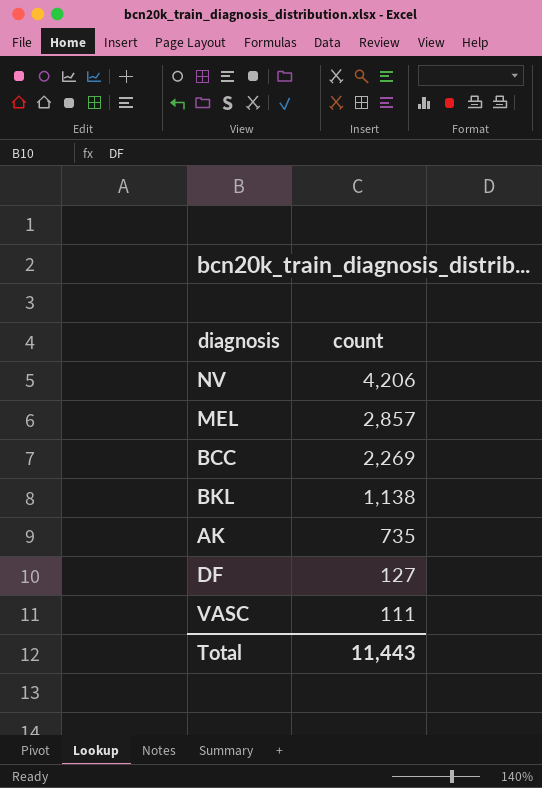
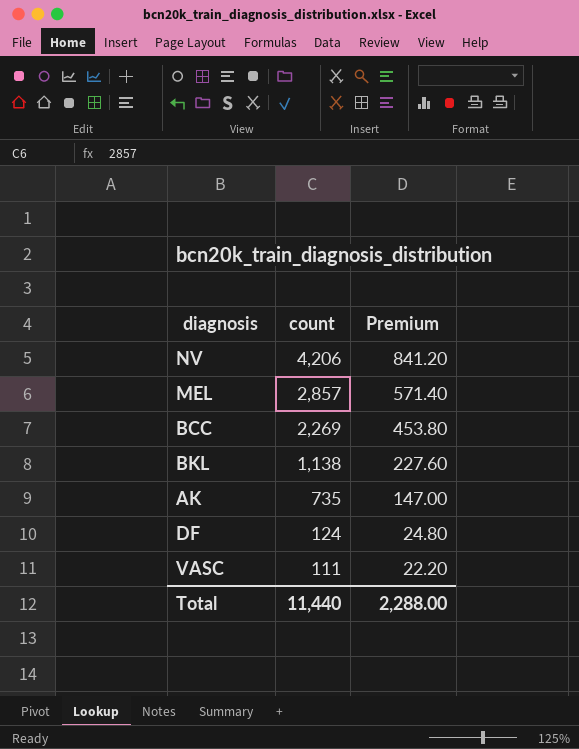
column Premium | formula: none -> [count] * 0.2
DF | count: 127 -> 124
Total | count: 11,443 -> 11,440

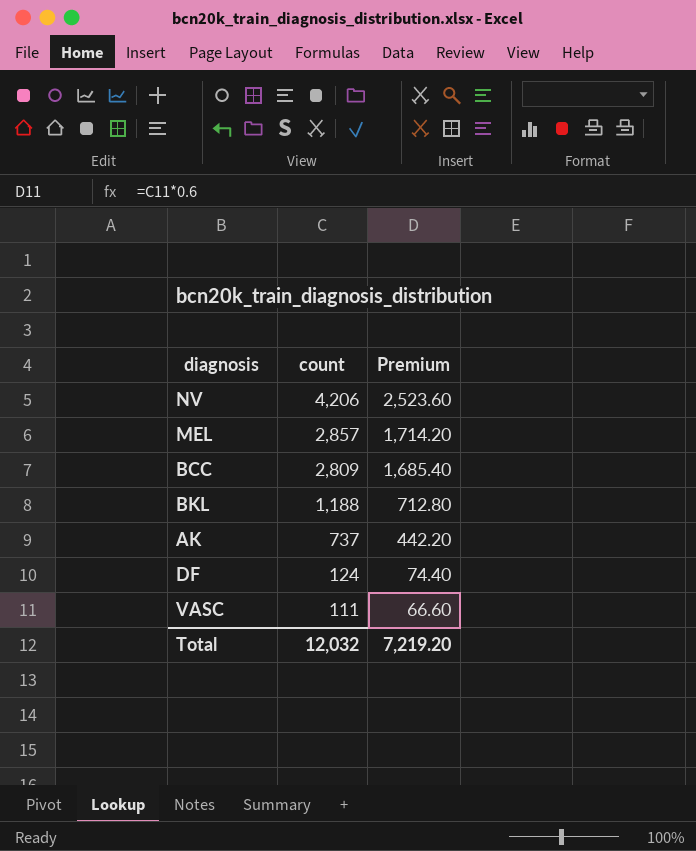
column Premium | formula: [count] * 0.2 -> [count] * 0.6
BCC | count: 2,269 -> 2,809
BKL | count: 1,138 -> 1,188
AK | count: 735 -> 737
Total | count: 11,440 -> 12,032
Total | Premium: 2,288.00 -> 7,219.20

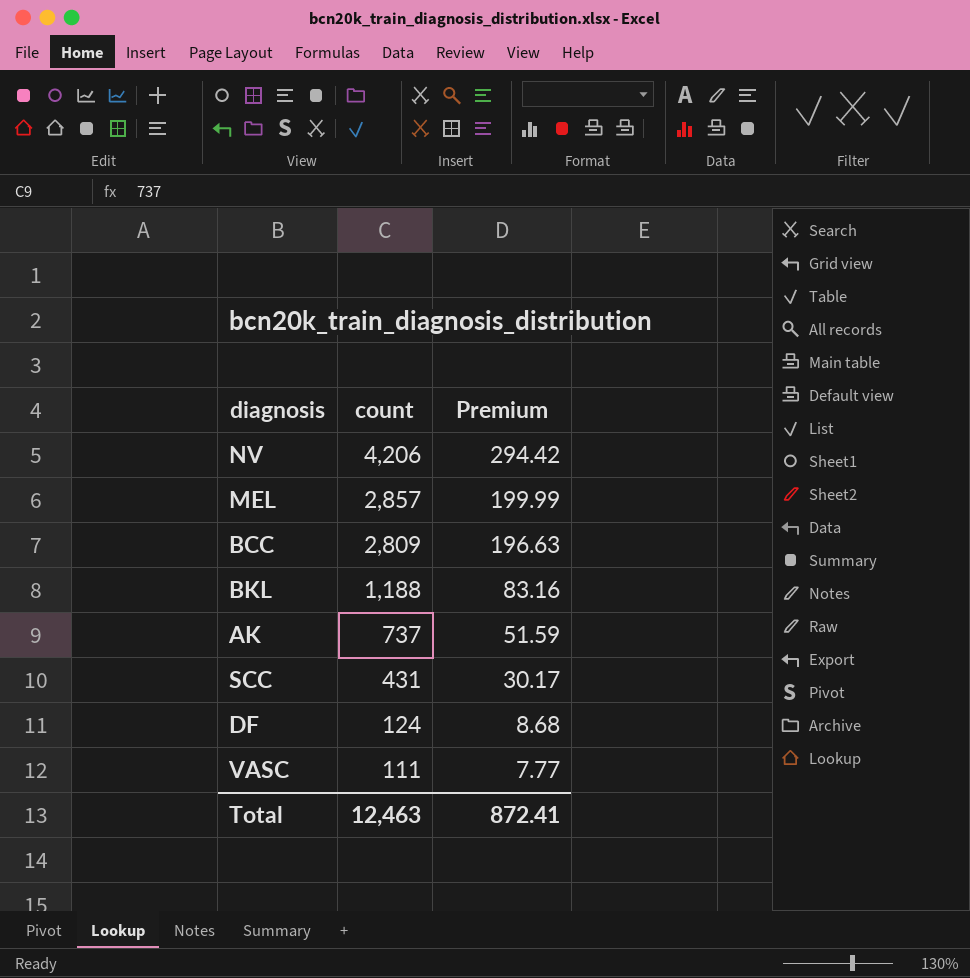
column Premium | formula: [count] * 0.6 -> [count] * 0.07
row SCC: none -> 431 | 30.17
Total | count: 12,032 -> 12,463
Total | Premium: 7,219.20 -> 872.41

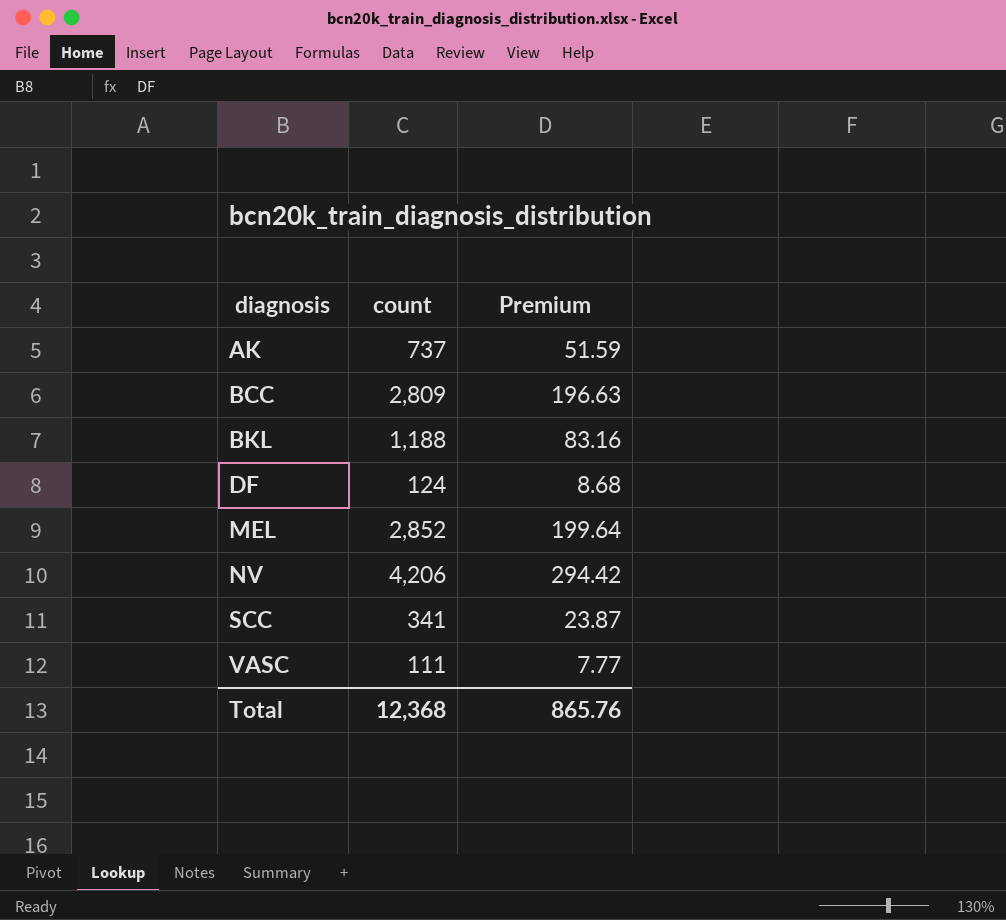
row order: count descending -> diagnosis ascending
MEL | count: 2,857 -> 2,852
MEL | Premium: 199.99 -> 199.64
SCC | count: 431 -> 341
SCC | Premium: 30.17 -> 23.87
Total | count: 12,463 -> 12,368
Total | Premium: 872.41 -> 865.76

